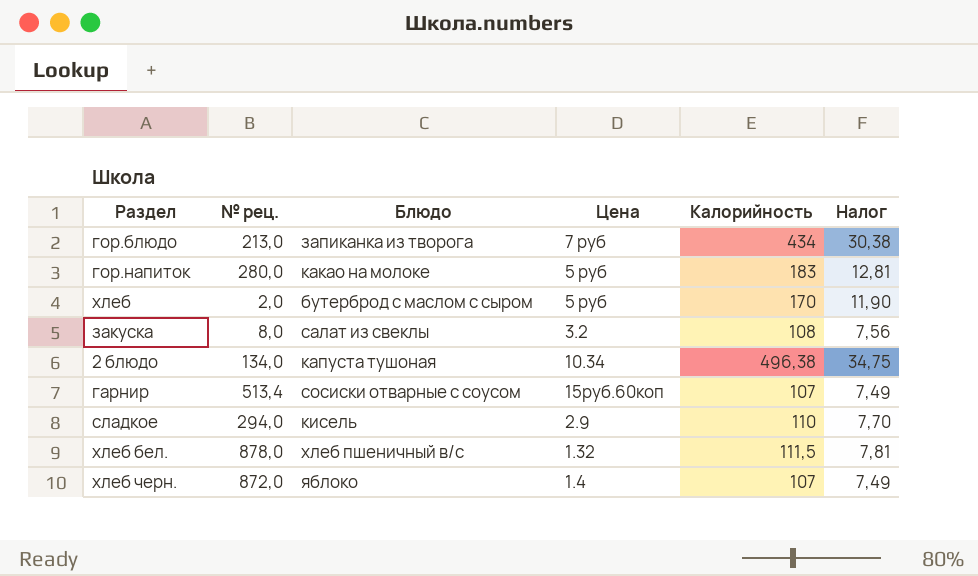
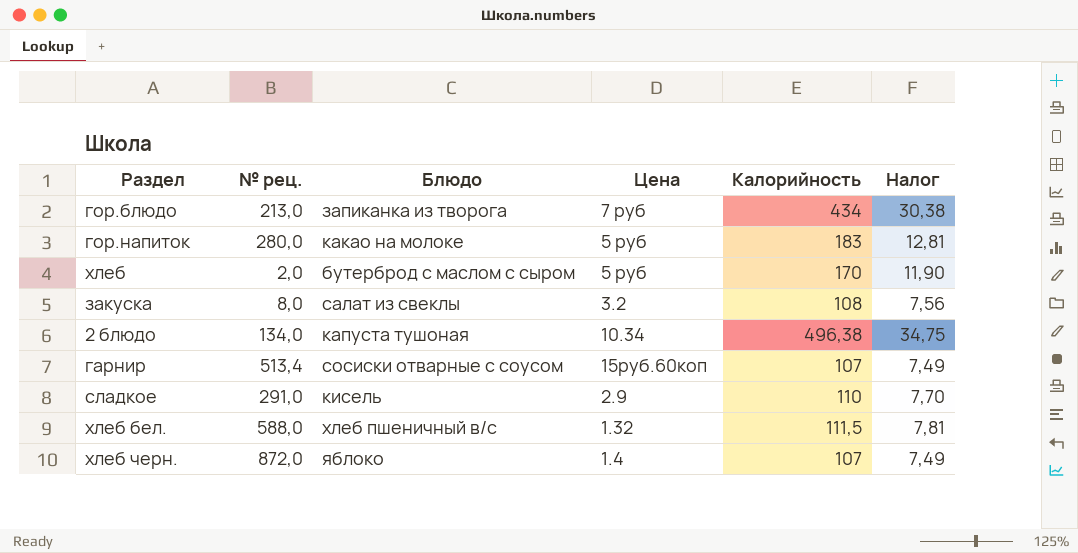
сладкое | № рец.: 294,0 -> 291,0
хлеб бел. | № рец.: 878,0 -> 588,0

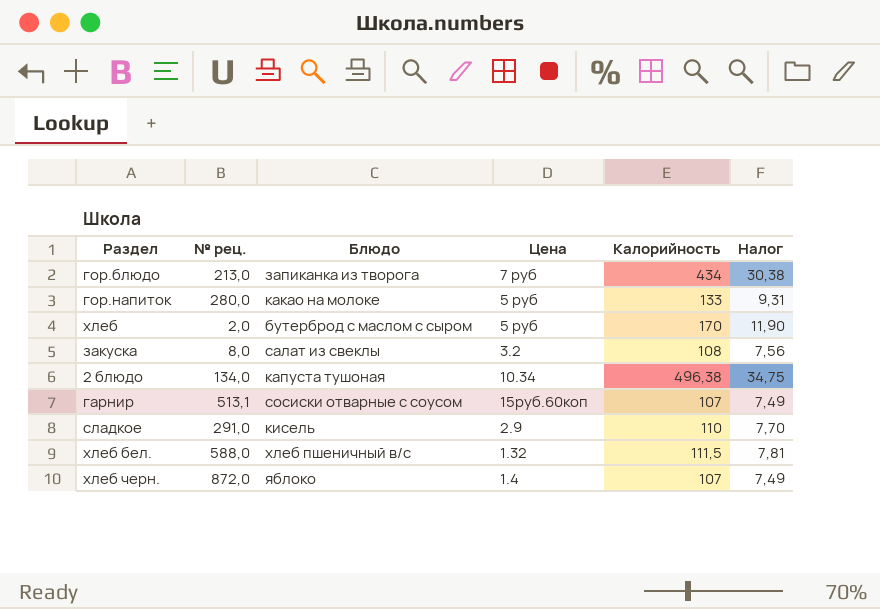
гор.напиток | Калорийность: 183 -> 133
гор.напиток | Налог: 12,81 -> 9,31
гарнир | № рец.: 513,4 -> 513,1

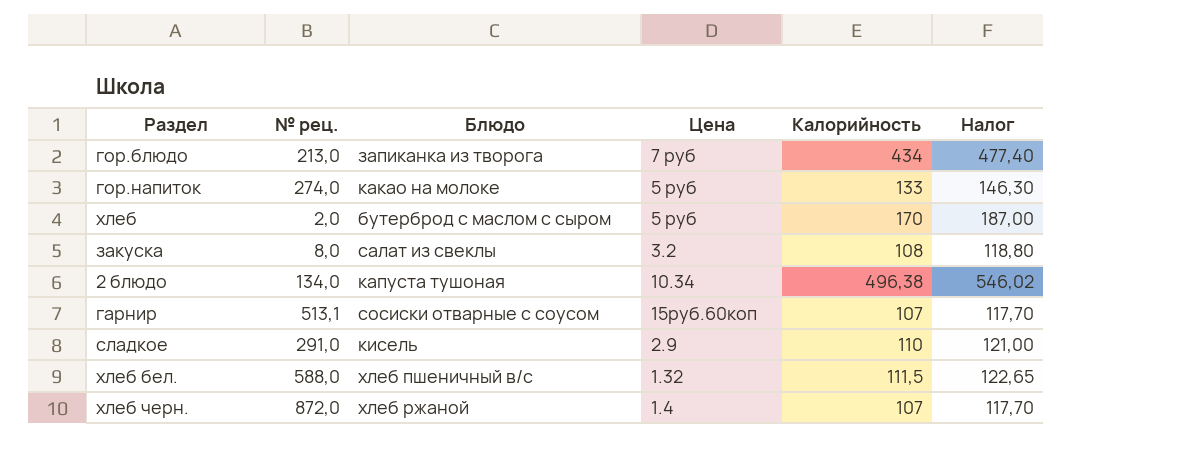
column Налог | formula: [Калорийность] * 0,07 -> [Калорийность] * 1,1
гор.напиток | № рец.: 280,0 -> 274,0
хлеб черн. | Блюдо: яблоко -> хлеб ржаной

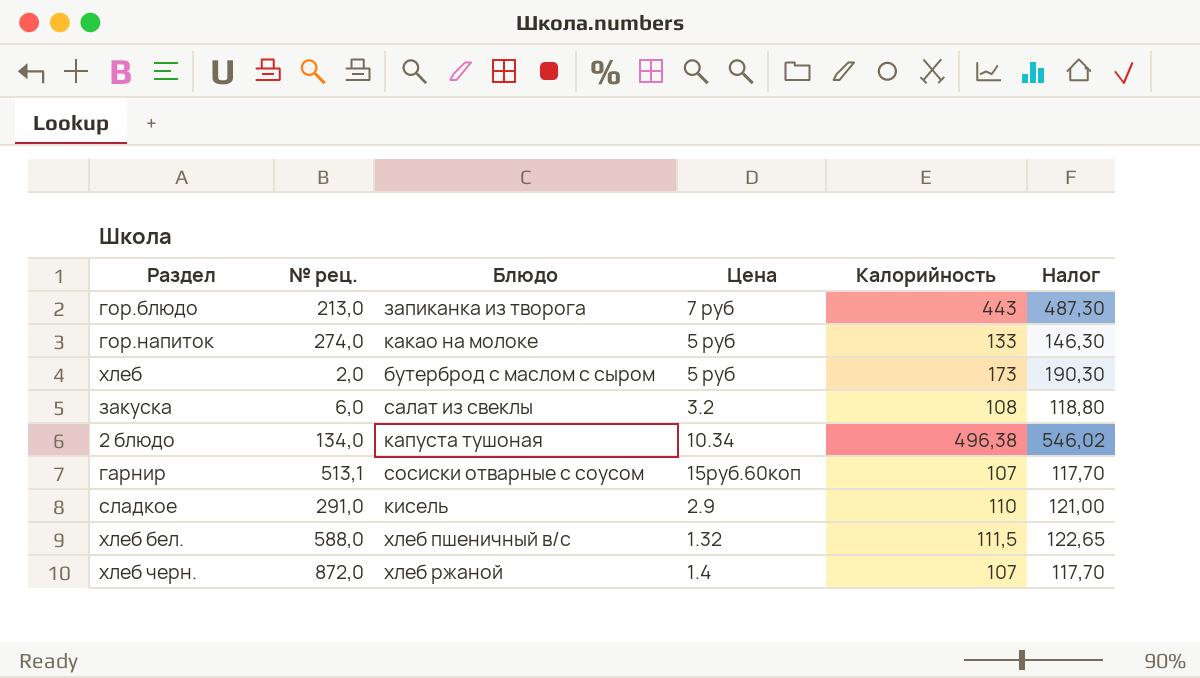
гор.блюдо | Калорийность: 434 -> 443
гор.блюдо | Налог: 477,40 -> 487,30
хлеб | Калорийность: 170 -> 173
хлеб | Налог: 187,00 -> 190,30
закуска | № рец.: 8,0 -> 6,0

